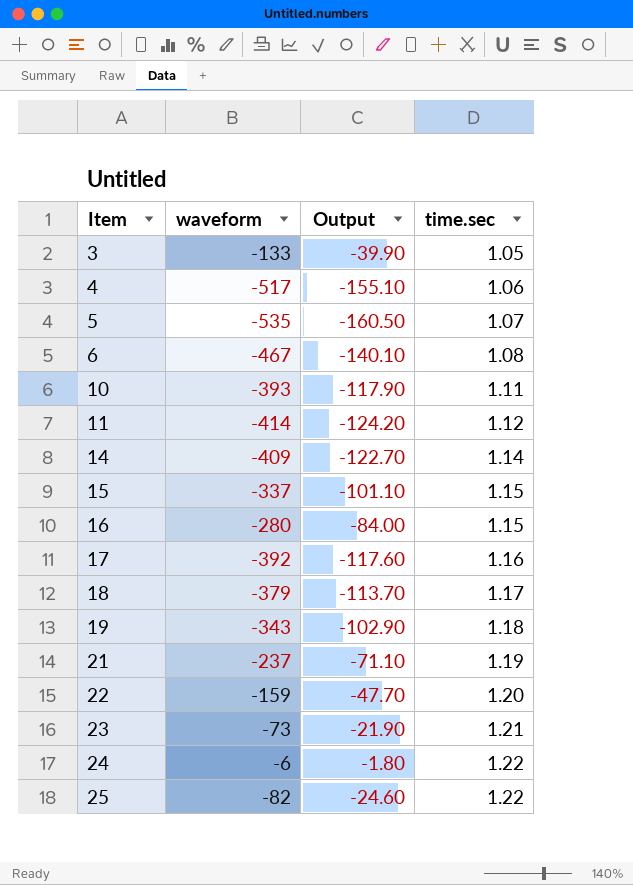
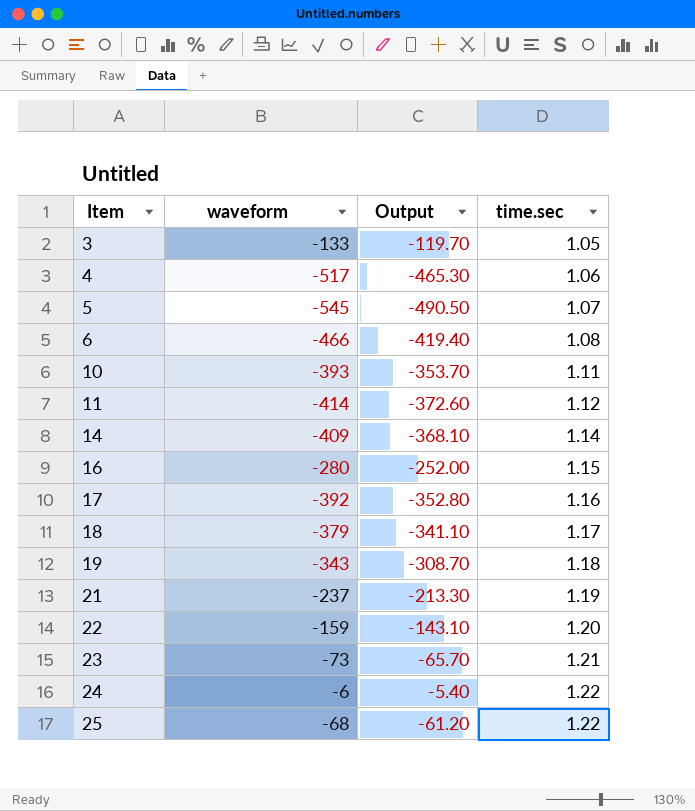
column Output | formula: [waveform] * 0.3 -> [waveform] * 0.9
row 15: -337 | -101.10 | 1.15 -> none
5 | waveform: -535 -> -545
6 | waveform: -467 -> -466
25 | waveform: -82 -> -68

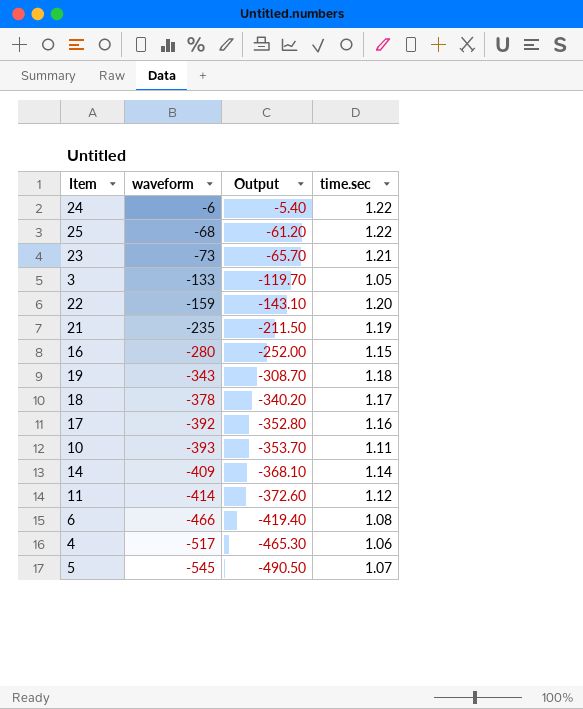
row order: Item ascending -> waveform descending
21 | waveform: -237 -> -235
21 | Output: -213.30 -> -211.50
18 | waveform: -379 -> -378
18 | Output: -341.10 -> -340.20

